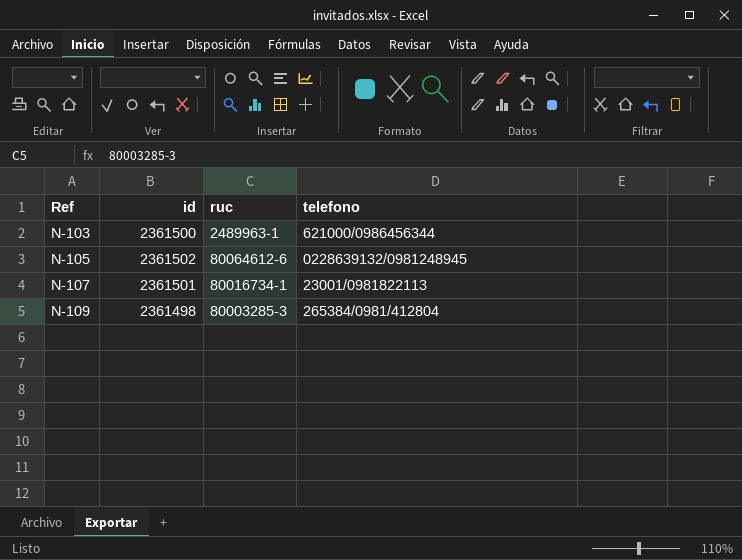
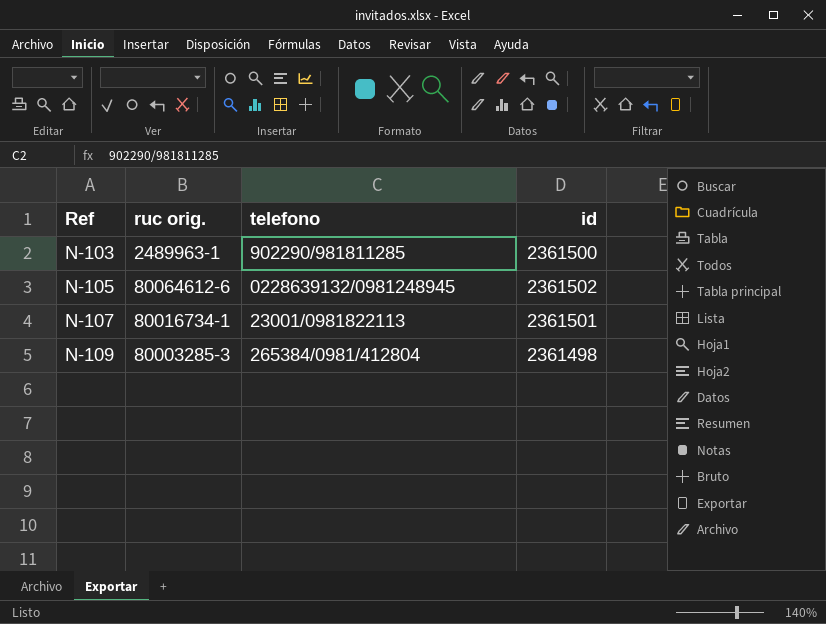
column name: ruc -> ruc orig.
column id | position: 2 -> 4
N-103 | telefono: 621000/0986456344 -> 902290/981811285

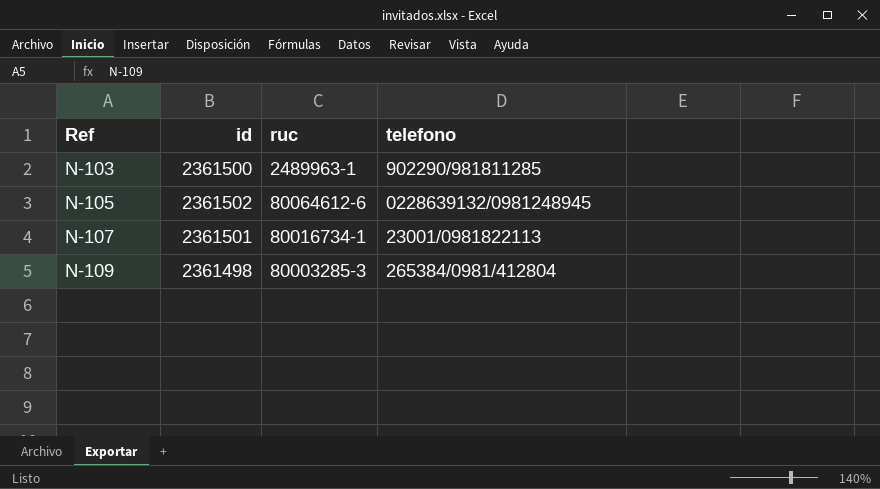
column id | position: 4 -> 2
column name: ruc orig. -> ruc

